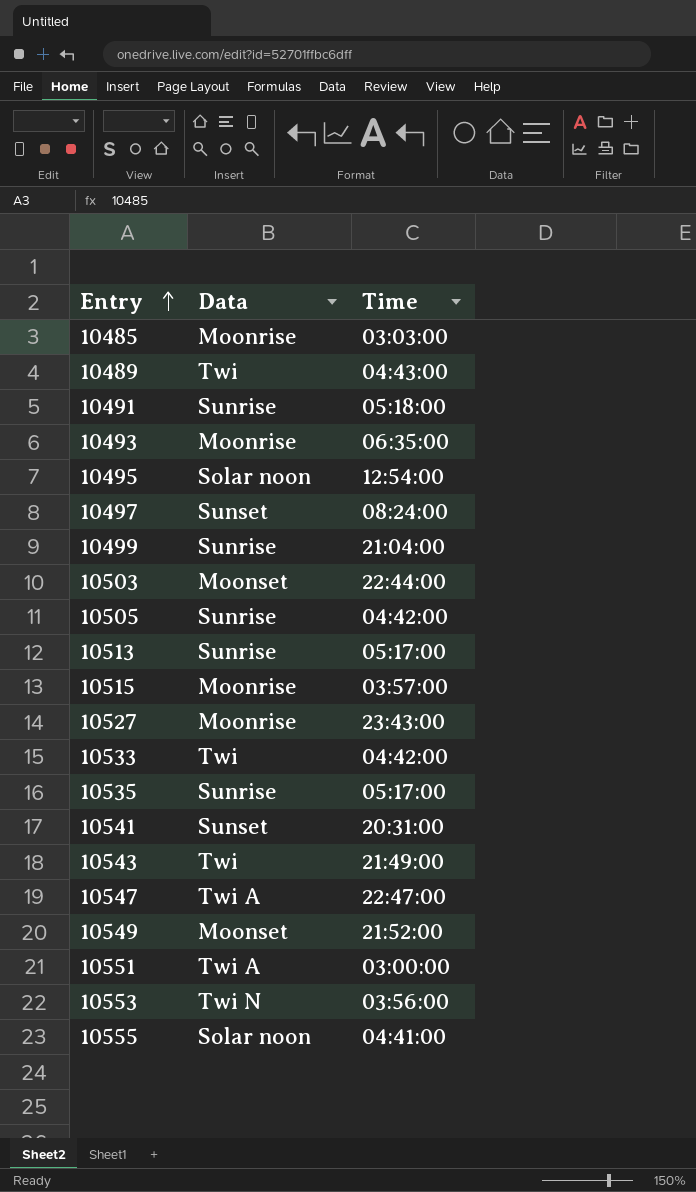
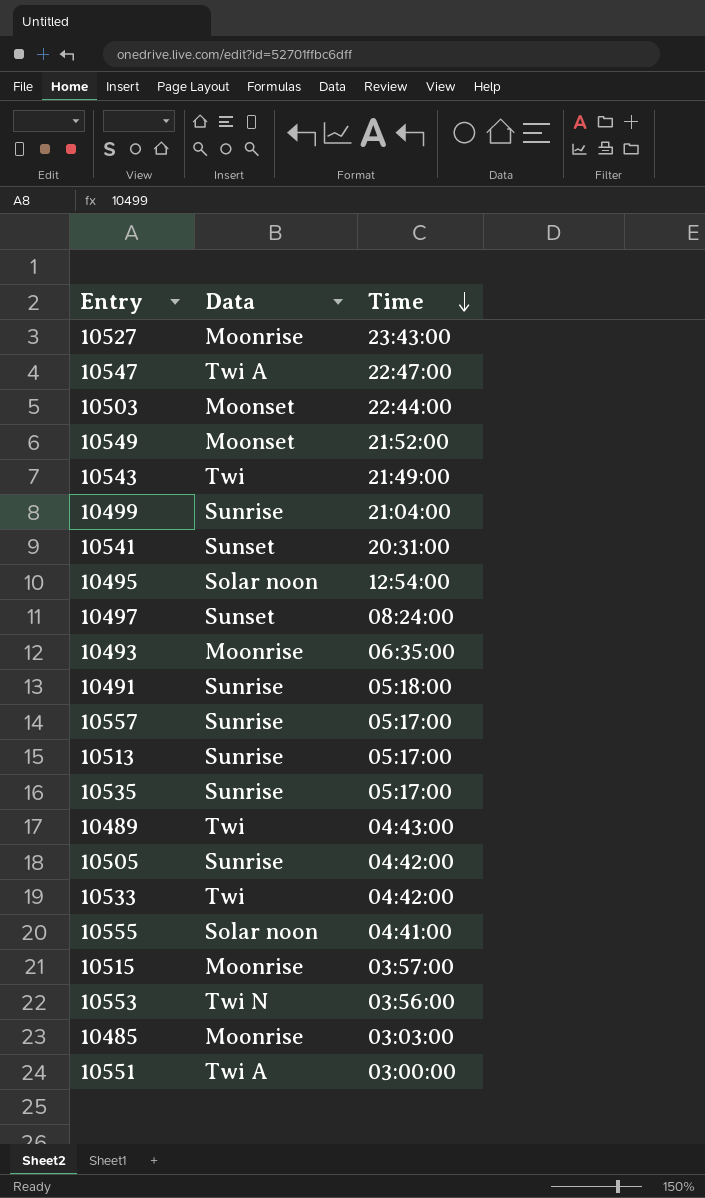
row order: Entry ascending -> Time descending
row 10557: none -> Sunrise | 05:17:00

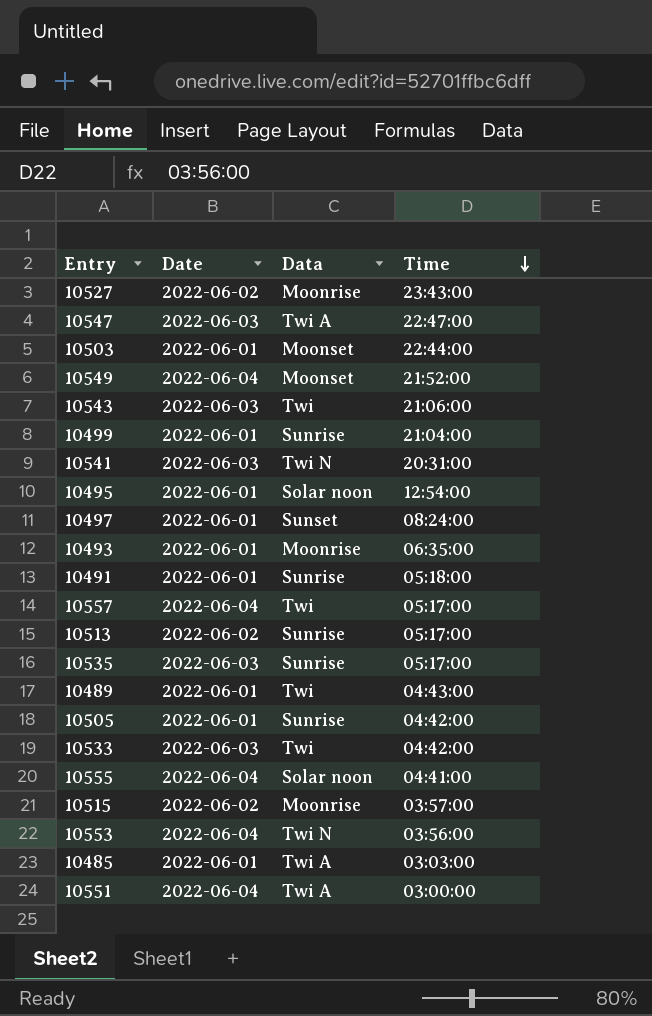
column Date | position: none -> 2
10543 | Time: 21:49:00 -> 21:06:00
10541 | Data: Sunset -> Twi N
10557 | Data: Sunrise -> Twi
10485 | Data: Moonrise -> Twi A

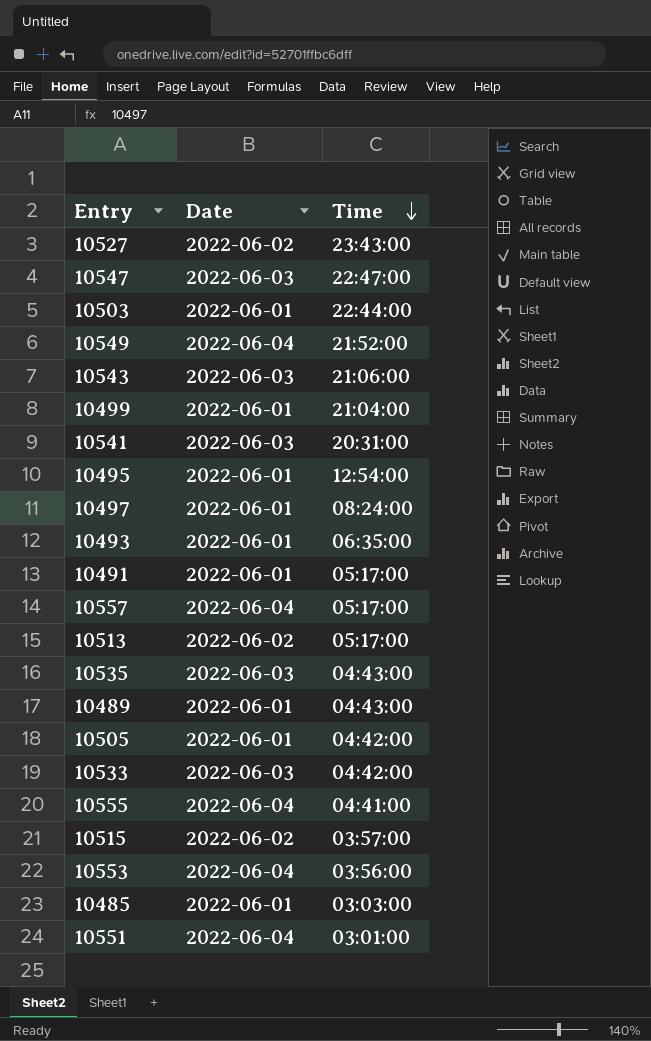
column Data | position: 3 -> none
10491 | Time: 05:18:00 -> 05:17:00
10535 | Time: 05:17:00 -> 04:43:00
10551 | Time: 03:00:00 -> 03:01:00

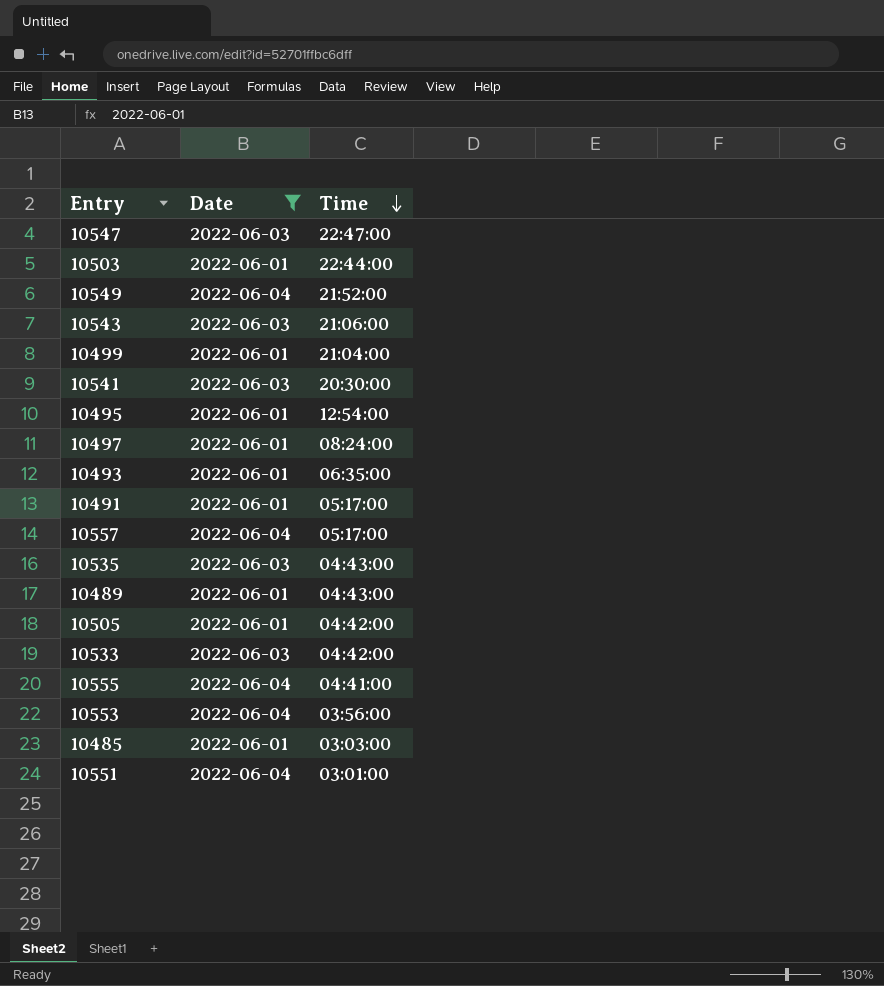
filter: none -> Date != 2022-06-02
10541 | Time: 20:31:00 -> 20:30:00

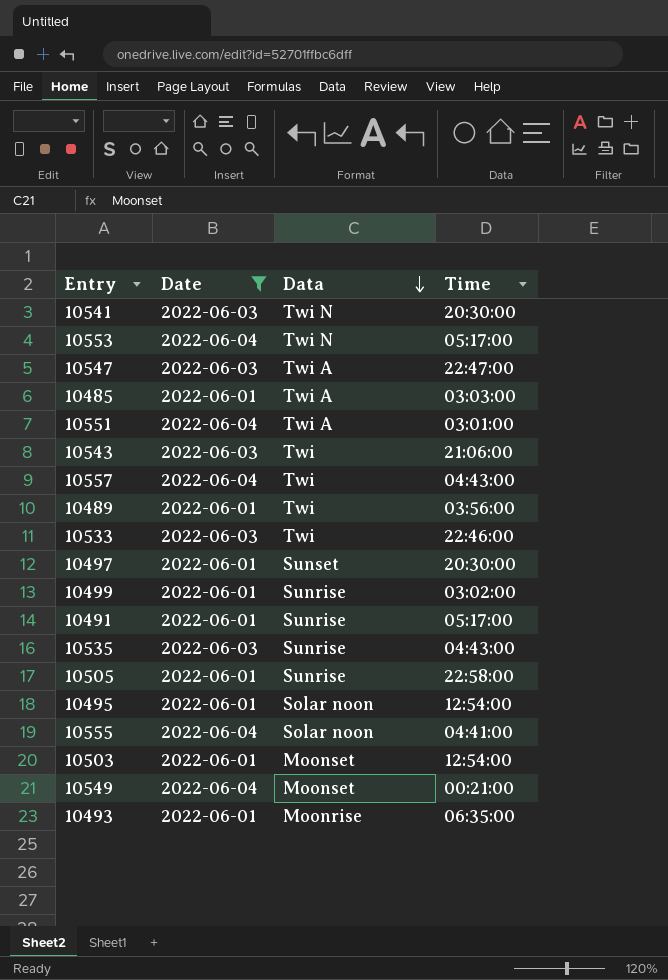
row order: Time descending -> Data descending
column Data | position: none -> 3
10553 | Time: 03:56:00 -> 05:17:00
10557 | Time: 05:17:00 -> 04:43:00
10489 | Time: 04:43:00 -> 03:56:00
10533 | Time: 04:42:00 -> 22:46:00
10497 | Time: 08:24:00 -> 20:30:00
10499 | Time: 21:04:00 -> 03:02:00
10505 | Time: 04:42:00 -> 22:58:00
10503 | Time: 22:44:00 -> 12:54:00
10549 | Time: 21:52:00 -> 00:21:00

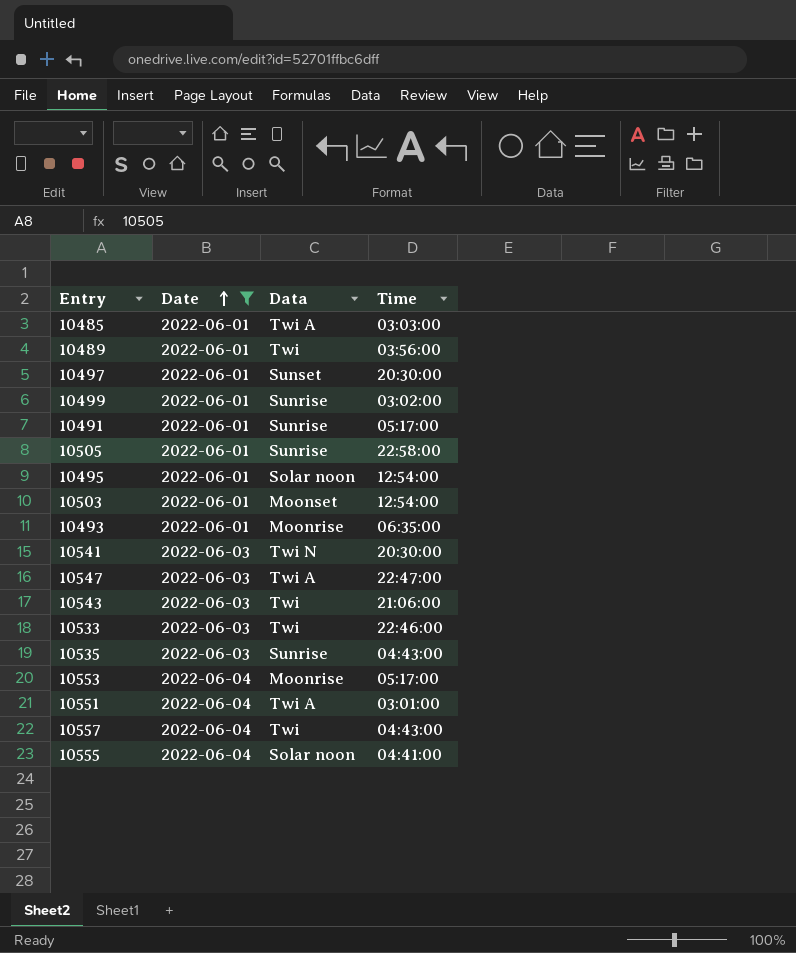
row order: Data descending -> Date ascending
row 10549: 2022-06-04 | Moonset | 00:21:00 -> none
10553 | Data: Twi N -> Moonrise

